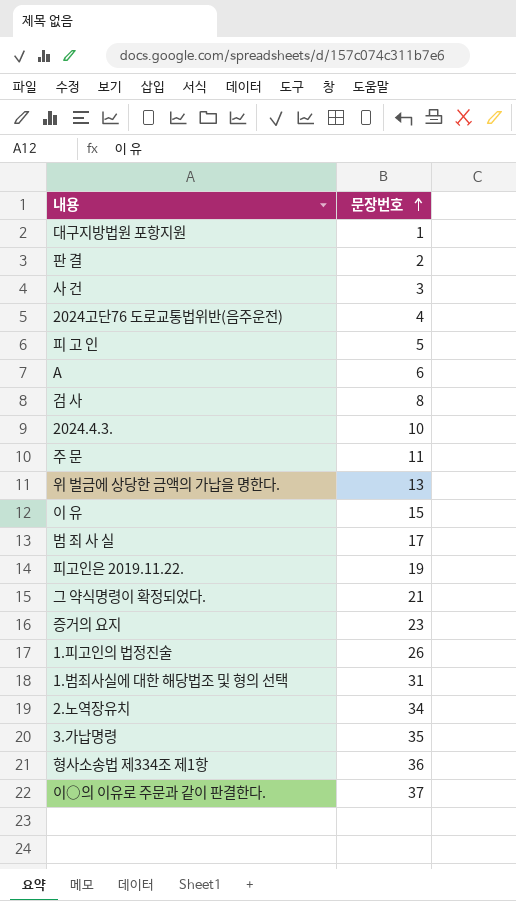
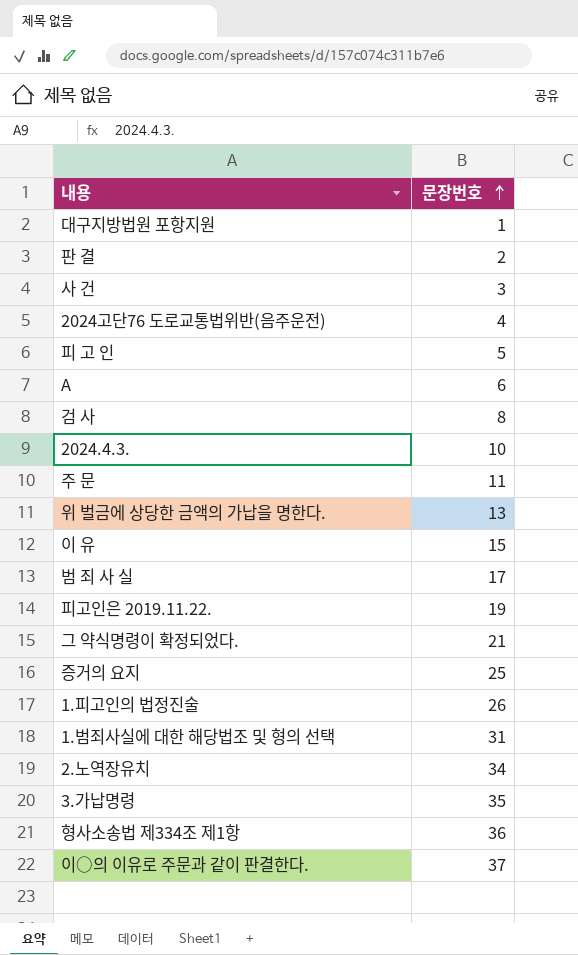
증거의 요지 | 문장번호: 23 -> 25

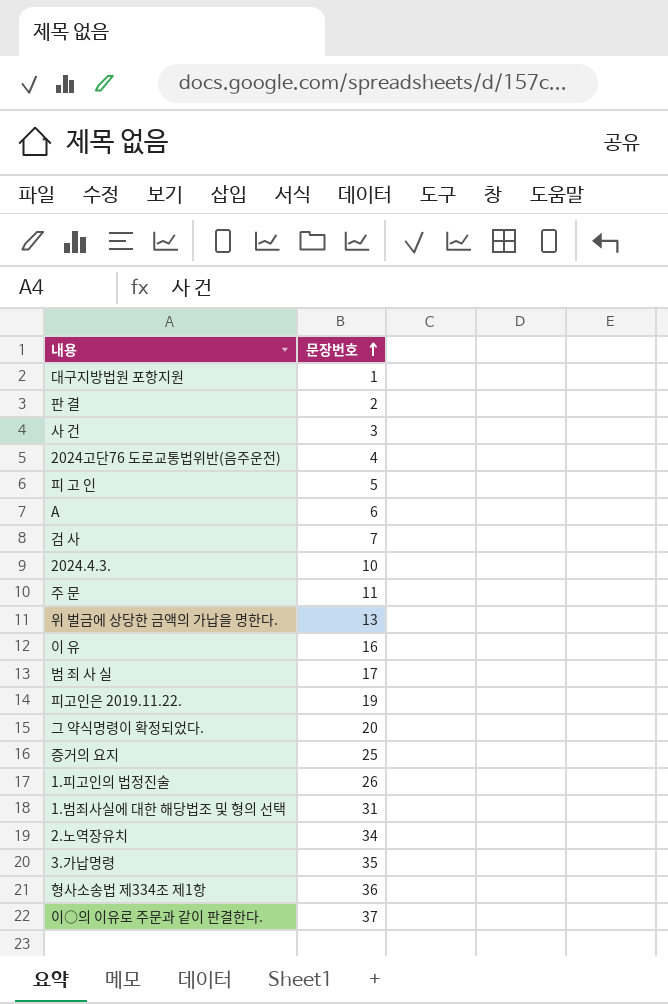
검 사 | 문장번호: 8 -> 7
이 유 | 문장번호: 15 -> 16
그 약식명령이 확정되었다. | 문장번호: 21 -> 20

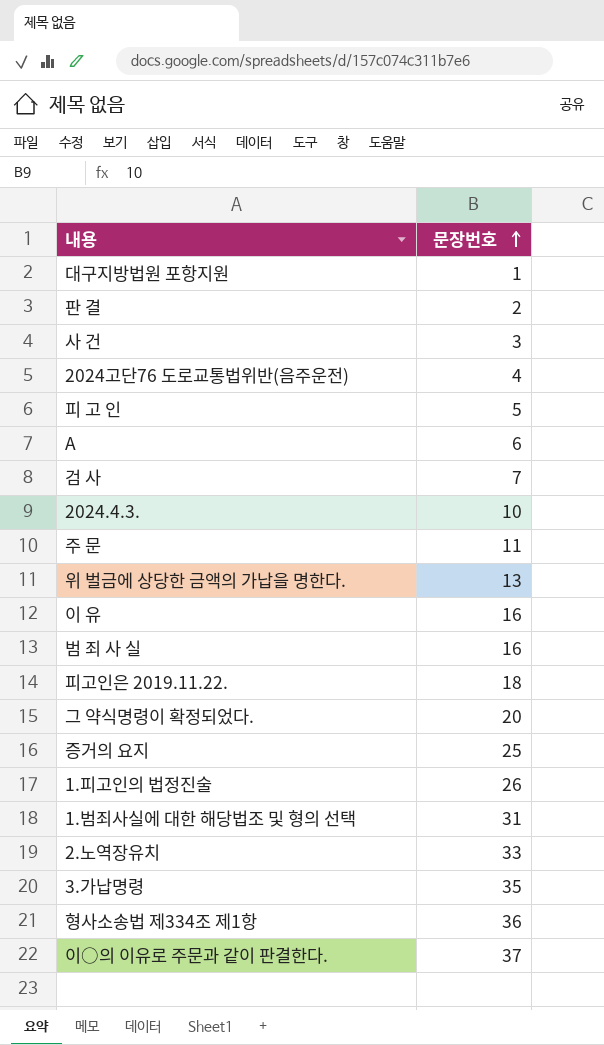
범 죄 사 실 | 문장번호: 17 -> 16
피고인은 2019.11.22. | 문장번호: 19 -> 18
2.노역장유치 | 문장번호: 34 -> 33

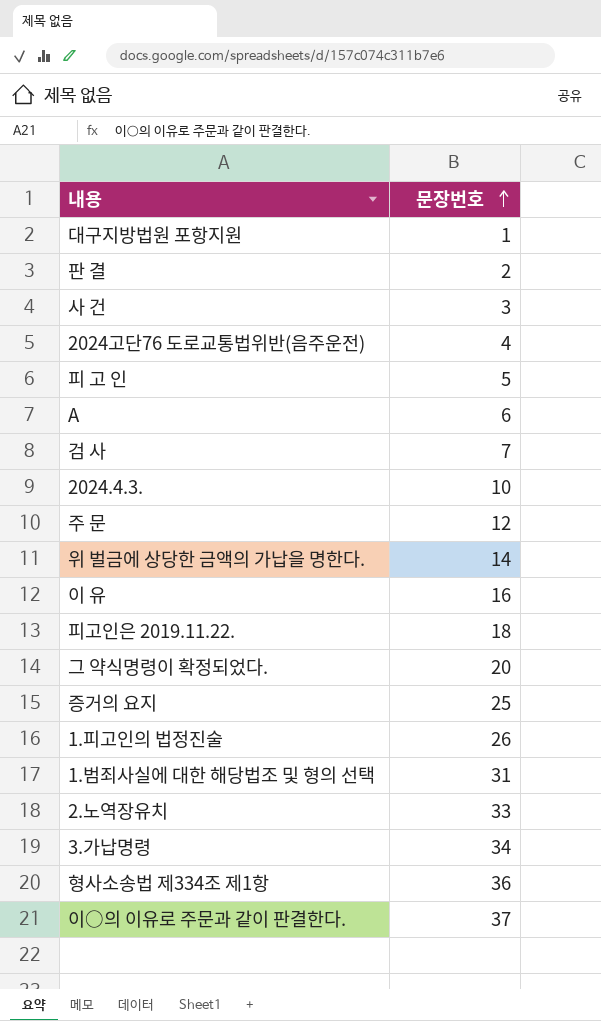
row 범 죄 사 실: 16 -> none
주 문 | 문장번호: 11 -> 12
위 벌금에 상당한 금액의 가납을 명한다. | 문장번호: 13 -> 14
3.가납명령 | 문장번호: 35 -> 34

